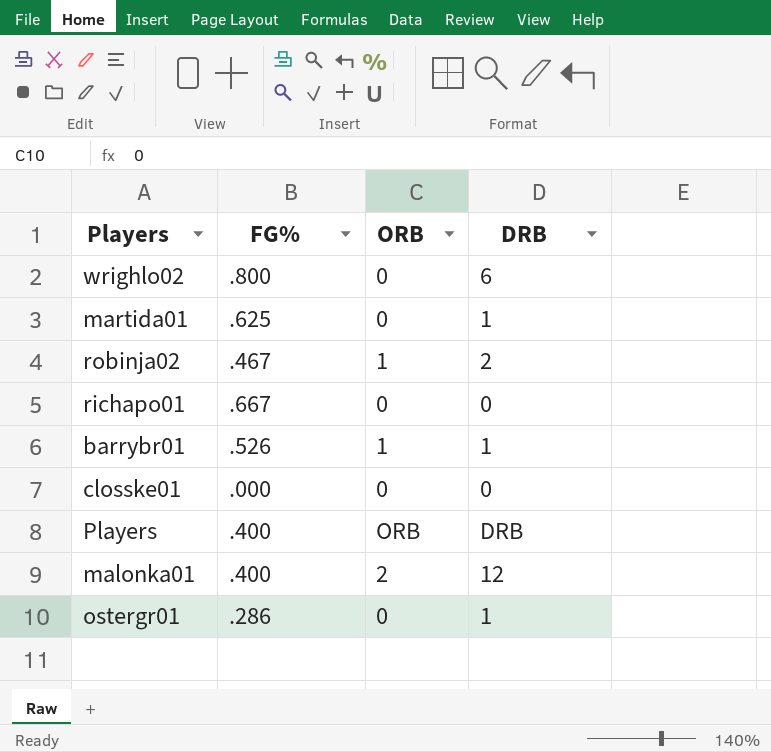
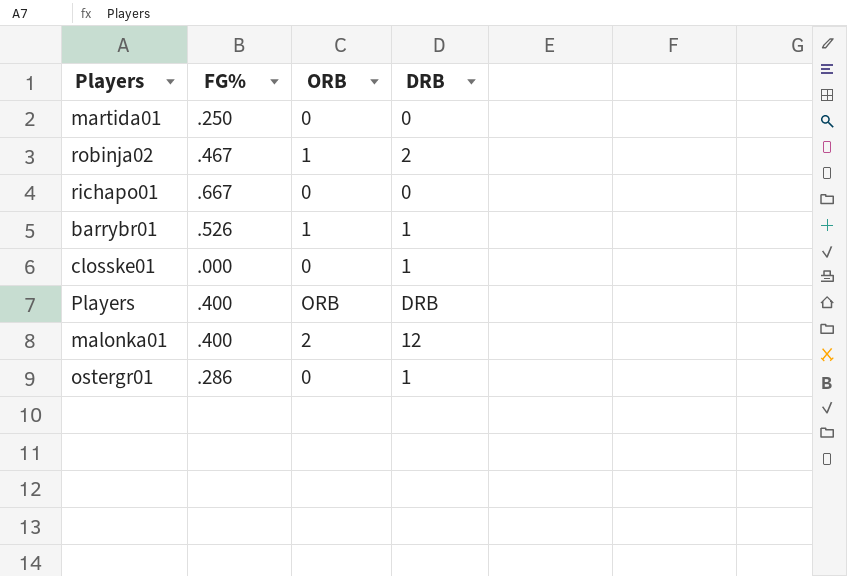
row wrighlo02: .800 | 0 | 6 -> none
martida01 | FG%: .625 -> .250
martida01 | DRB: 1 -> 0
closske01 | DRB: 0 -> 1

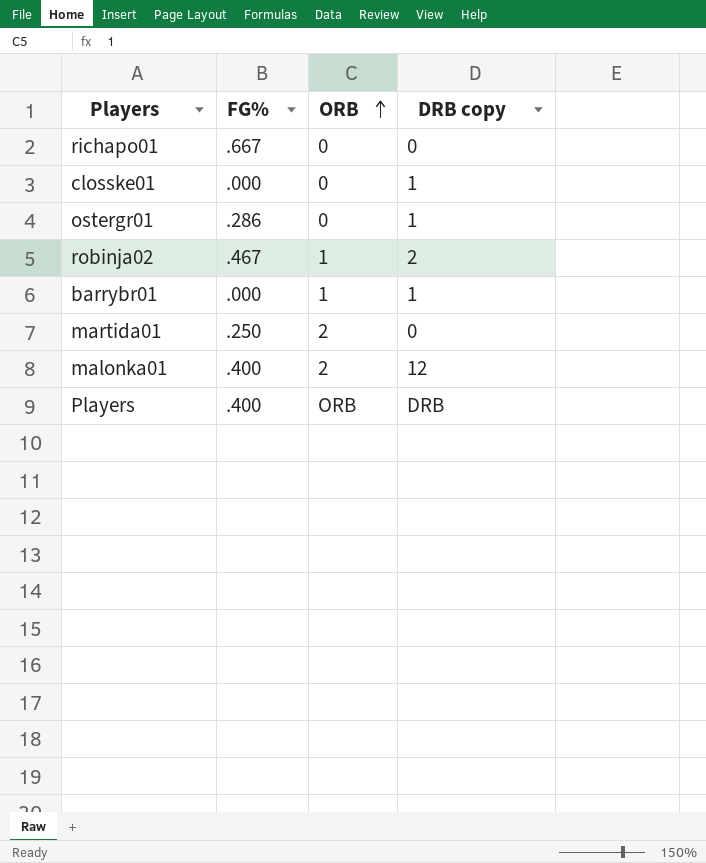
row order: none -> ORB ascending
column name: DRB -> DRB copy
barrybr01 | FG%: .526 -> .000
martida01 | ORB: 0 -> 2

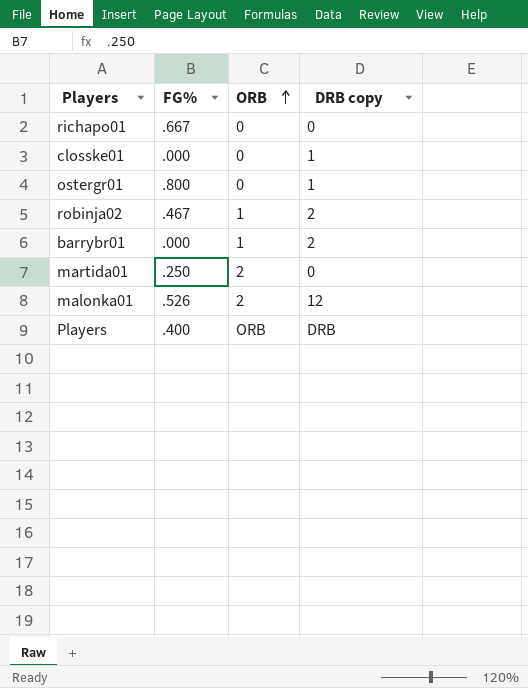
ostergr01 | FG%: .286 -> .800
barrybr01 | DRB copy: 1 -> 2
malonka01 | FG%: .400 -> .526

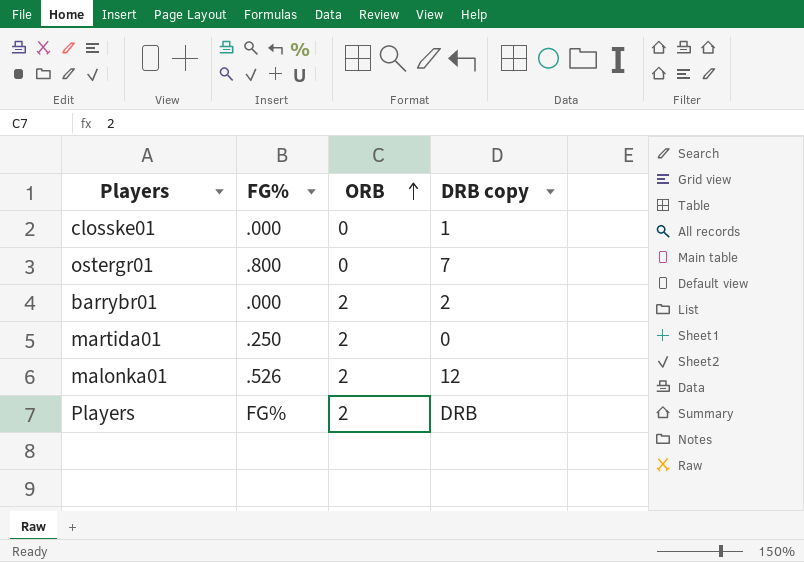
row richapo01: .667 | 0 | 0 -> none
row robinja02: .467 | 1 | 2 -> none
ostergr01 | DRB copy: 1 -> 7
barrybr01 | ORB: 1 -> 2
Players | FG%: .400 -> FG%
Players | ORB: ORB -> 2

